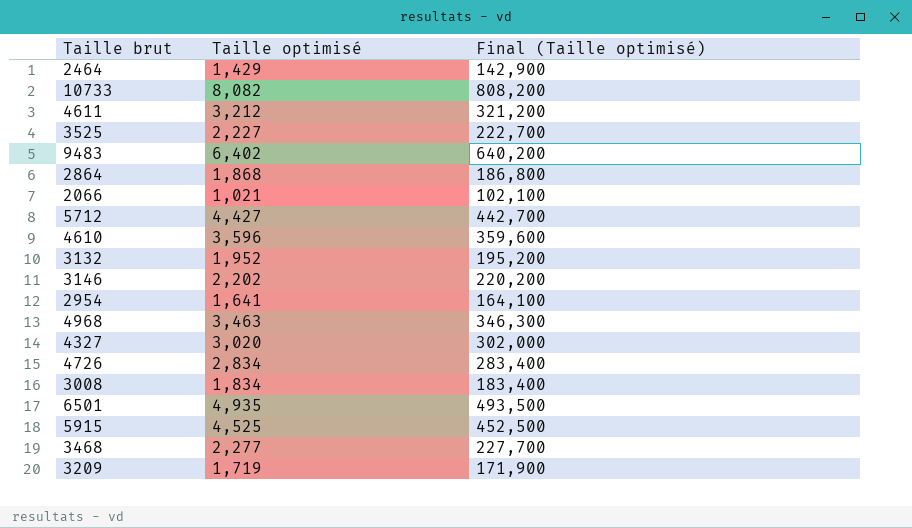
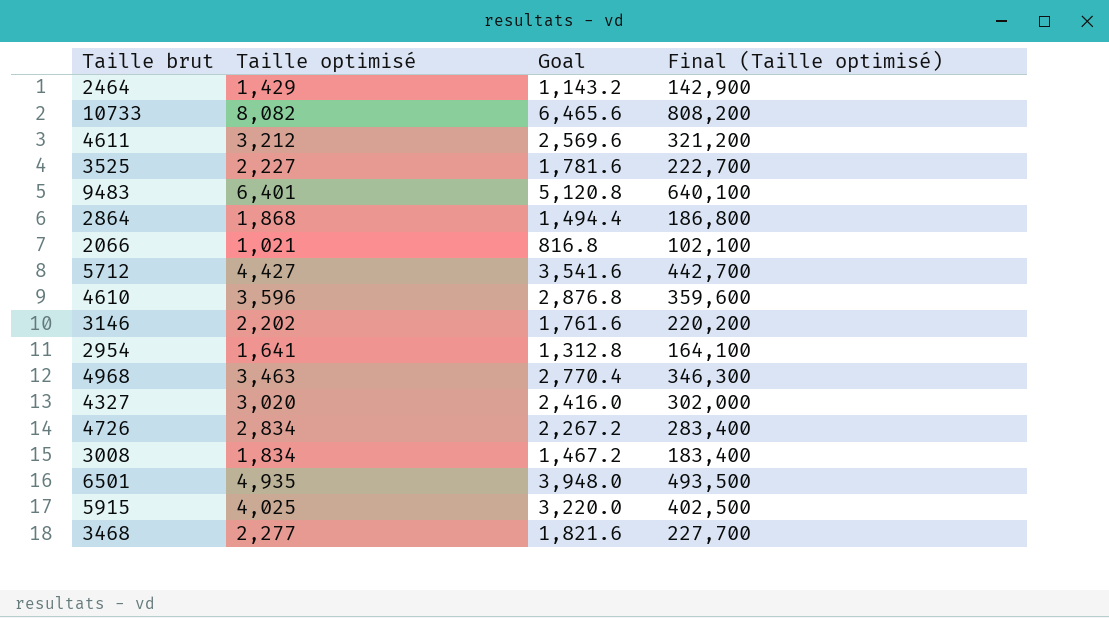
column Goal | formula: none -> [Taille optimisé] * 0.8
row 3132: 1,952 | 195,200 -> none
row 3209: 1,719 | 171,900 -> none
9483 | Taille optimisé: 6,402 -> 6,401
9483 | Final (Taille optimisé): 640,200 -> 640,100
5915 | Taille optimisé: 4,525 -> 4,025
5915 | Final (Taille optimisé): 452,500 -> 402,500

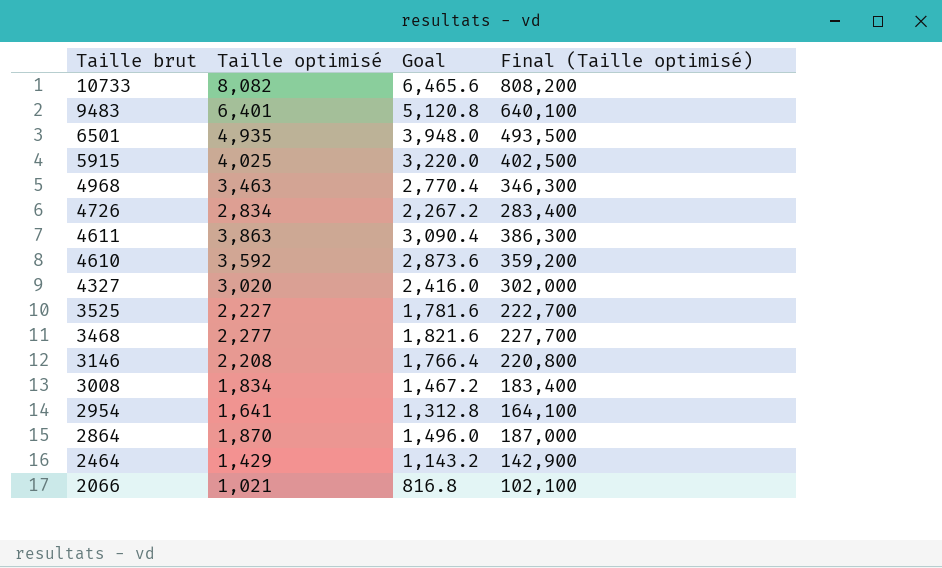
row order: none -> Taille brut descending
row 5712: 4,427 | 3,541.6 | 442,700 -> none
4611 | Taille optimisé: 3,212 -> 3,863
4611 | Goal: 2,569.6 -> 3,090.4
4611 | Final (Taille optimisé): 321,200 -> 386,300
4610 | Taille optimisé: 3,596 -> 3,592
4610 | Goal: 2,876.8 -> 2,873.6
4610 | Final (Taille optimisé): 359,600 -> 359,200
3146 | Taille optimisé: 2,202 -> 2,208
3146 | Goal: 1,761.6 -> 1,766.4
3146 | Final (Taille optimisé): 220,200 -> 220,800
2864 | Taille optimisé: 1,868 -> 1,870
2864 | Goal: 1,494.4 -> 1,496.0
2864 | Final (Taille optimisé): 186,800 -> 187,000

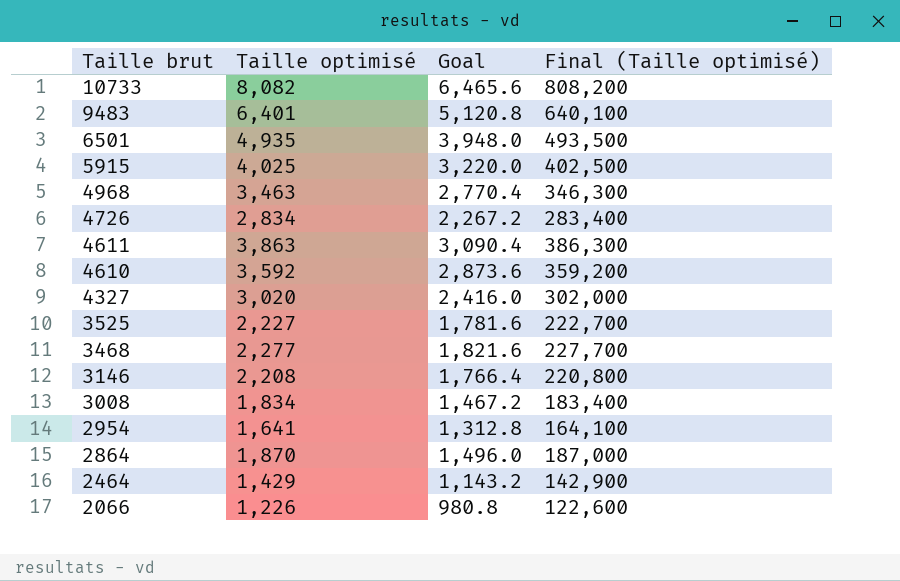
2066 | Taille optimisé: 1,021 -> 1,226
2066 | Goal: 816.8 -> 980.8
2066 | Final (Taille optimisé): 102,100 -> 122,600

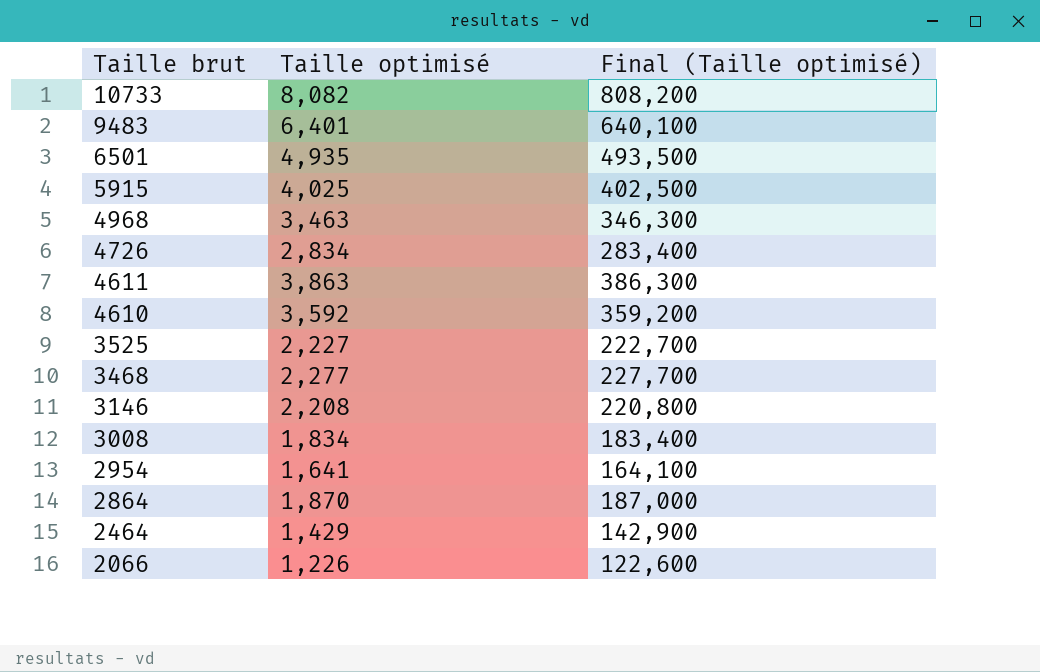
column Goal | formula: [Taille optimisé] * 0.8 -> none
row 4327: 3,020 | 2,416.0 | 302,000 -> none

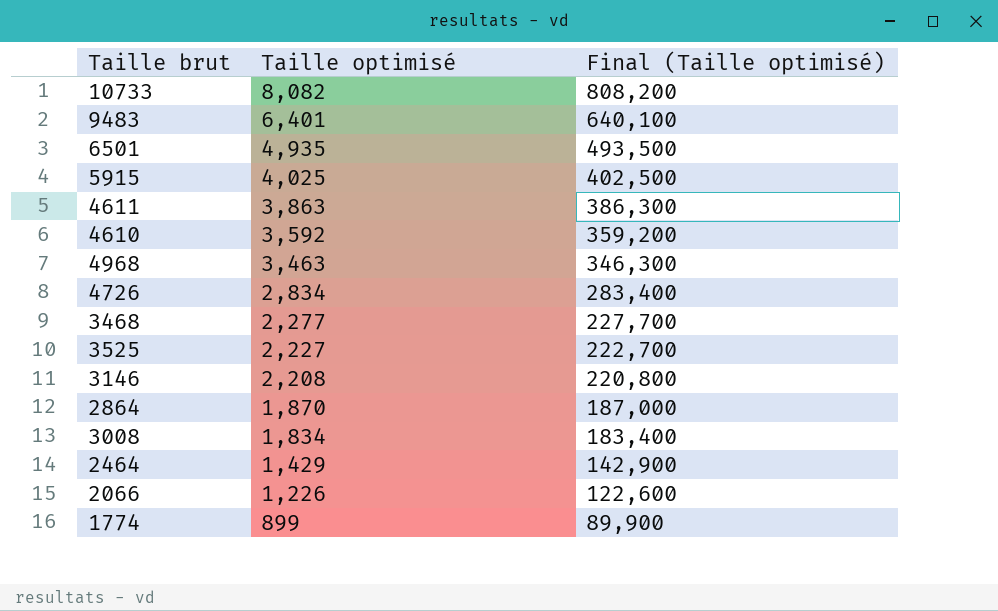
row order: Taille brut descending -> Taille optimisé descending
row 2954: 1,641 | 164,100 -> none
row 1774: none -> 899 | 89,900

